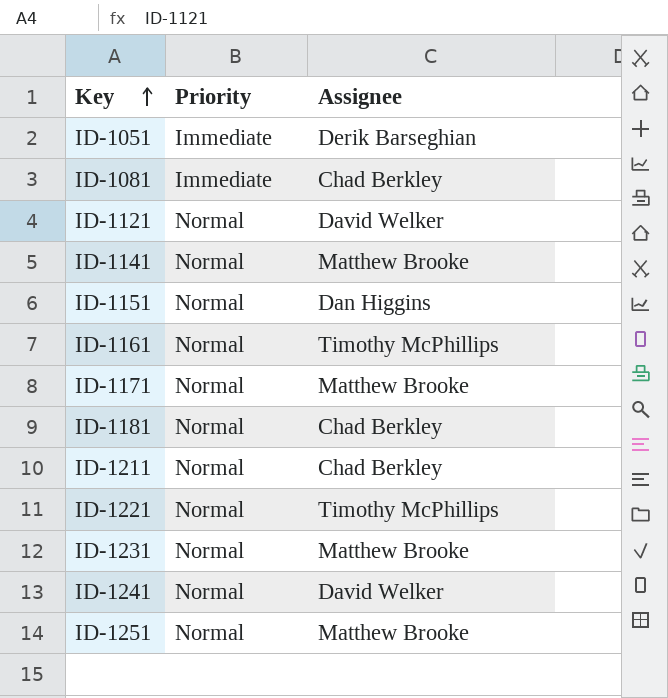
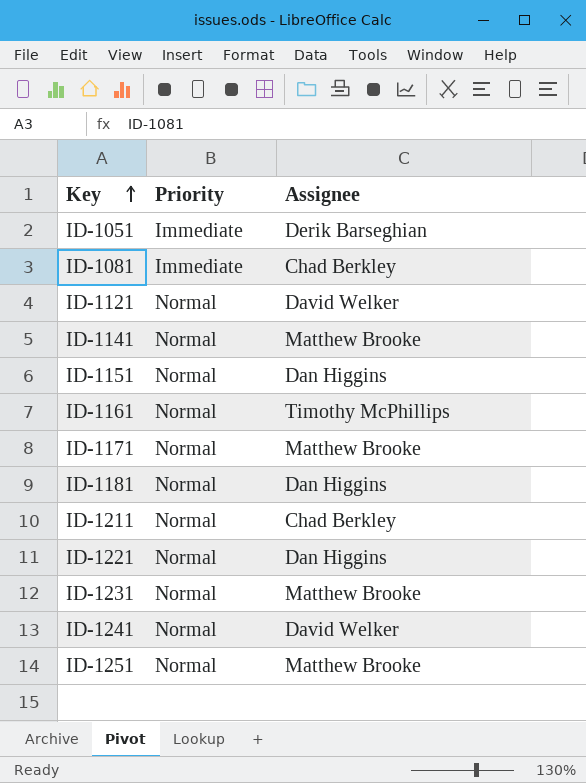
ID-1181 | Assignee: Chad Berkley -> Dan Higgins
ID-1221 | Assignee: Timothy McPhillips -> Dan Higgins

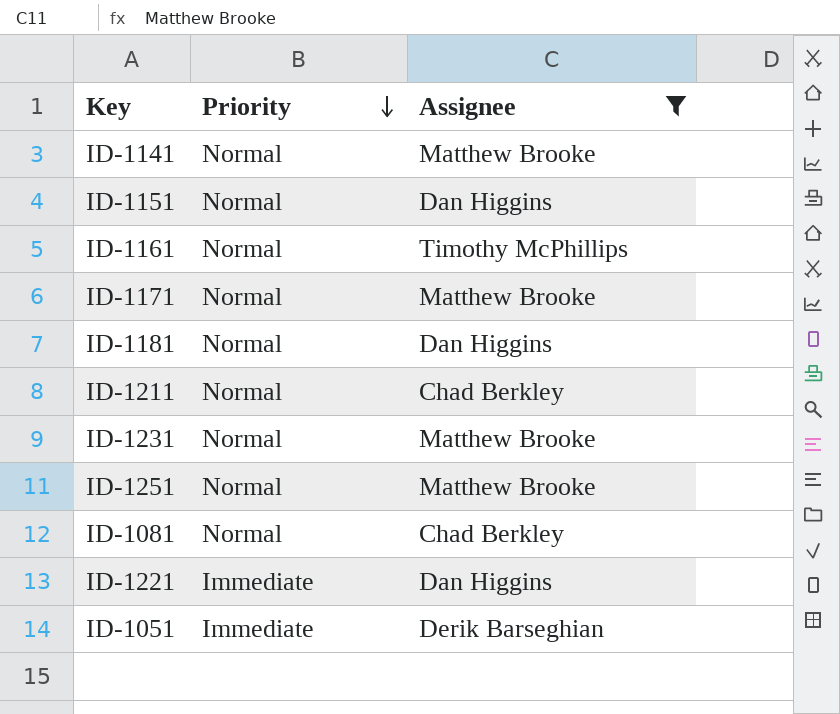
filter: none -> Assignee != David Welker
row order: Key ascending -> Priority descending
ID-1081 | Priority: Immediate -> Normal
ID-1221 | Priority: Normal -> Immediate

